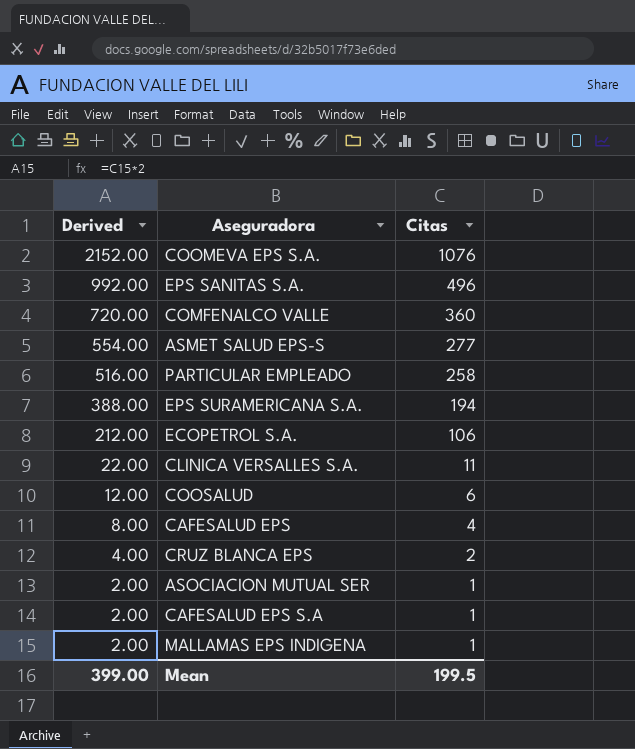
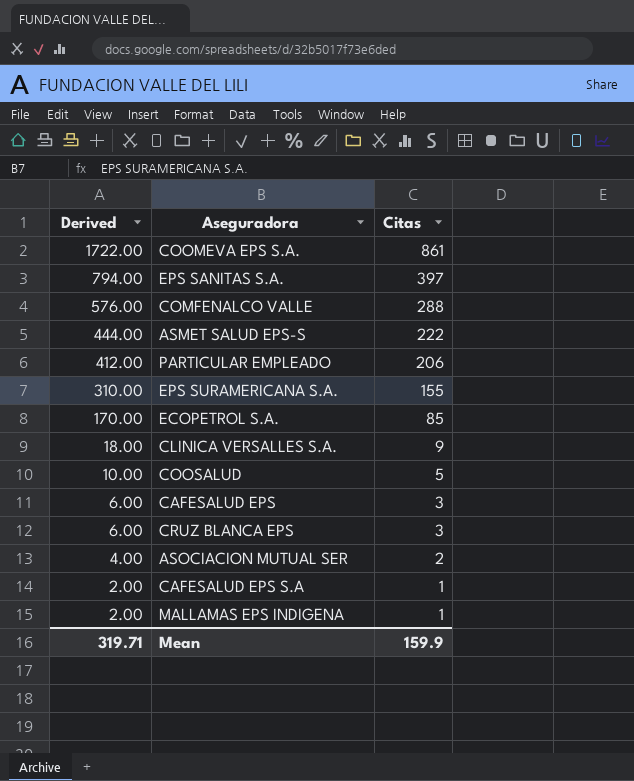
COOMEVA EPS S.A. | Derived: 2152.00 -> 1722.00
COOMEVA EPS S.A. | Citas: 1076 -> 861
EPS SANITAS S.A. | Derived: 992.00 -> 794.00
EPS SANITAS S.A. | Citas: 496 -> 397
COMFENALCO VALLE | Derived: 720.00 -> 576.00
COMFENALCO VALLE | Citas: 360 -> 288
ASMET SALUD EPS-S | Derived: 554.00 -> 444.00
ASMET SALUD EPS-S | Citas: 277 -> 222
PARTICULAR EMPLEADO | Derived: 516.00 -> 412.00
PARTICULAR EMPLEADO | Citas: 258 -> 206
EPS SURAMERICANA S.A. | Derived: 388.00 -> 310.00
EPS SURAMERICANA S.A. | Citas: 194 -> 155
ECOPETROL S.A. | Derived: 212.00 -> 170.00
ECOPETROL S.A. | Citas: 106 -> 85
CLINICA VERSALLES S.A. | Derived: 22.00 -> 18.00
CLINICA VERSALLES S.A. | Citas: 11 -> 9
COOSALUD | Derived: 12.00 -> 10.00
COOSALUD | Citas: 6 -> 5
CAFESALUD EPS | Derived: 8.00 -> 6.00
CAFESALUD EPS | Citas: 4 -> 3
CRUZ BLANCA EPS | Derived: 4.00 -> 6.00
CRUZ BLANCA EPS | Citas: 2 -> 3
ASOCIACION MUTUAL SER | Derived: 2.00 -> 4.00
ASOCIACION MUTUAL SER | Citas: 1 -> 2
Mean | Derived: 399.00 -> 319.71
Mean | Citas: 199.5 -> 159.9

